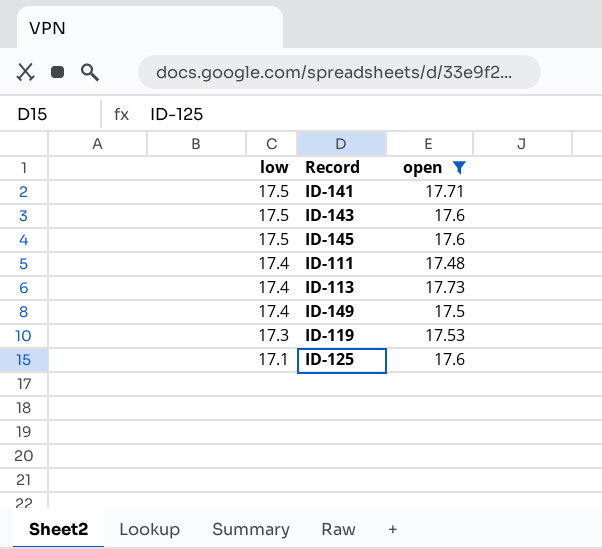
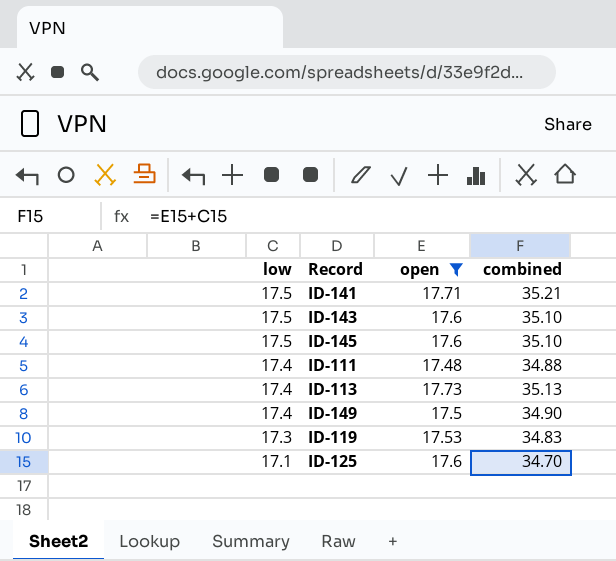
column combined | formula: none -> [low] + [open]

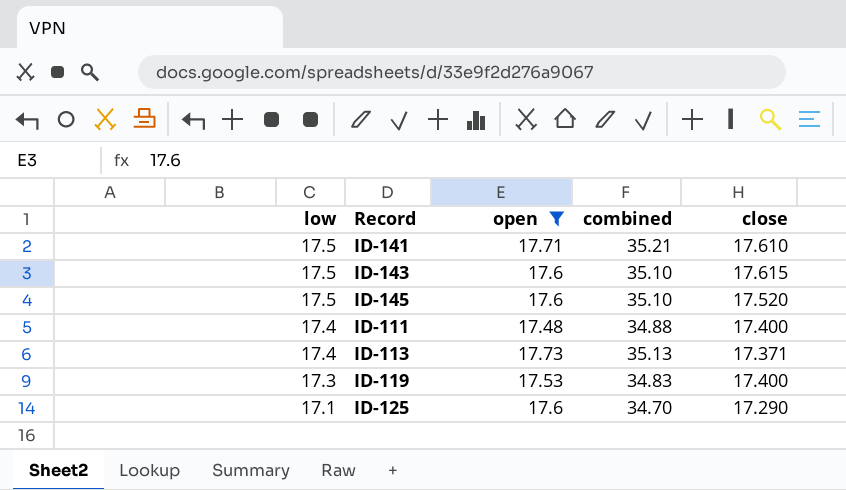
column close | position: none -> 5
row ID-149: 17.4 | 17.5 | 34.90 -> none

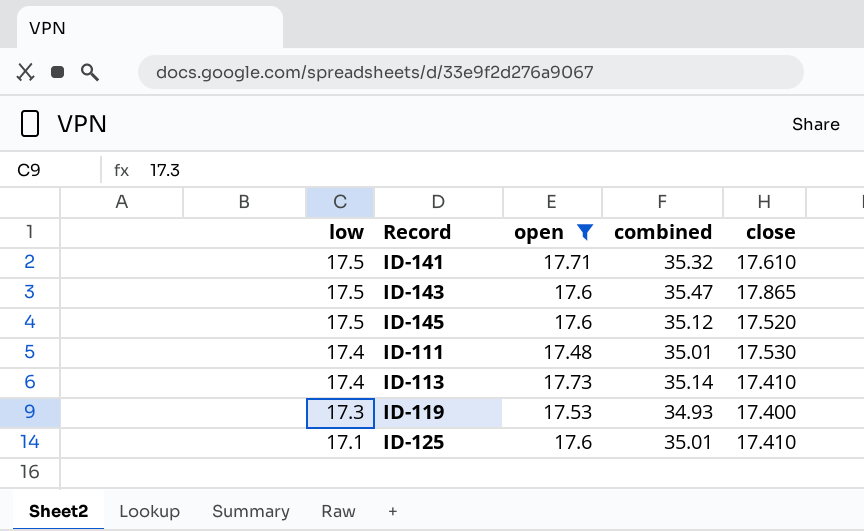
column combined | formula: [low] + [open] -> [open] + [close]
ID-143 | close: 17.615 -> 17.865
ID-111 | close: 17.400 -> 17.530
ID-113 | close: 17.371 -> 17.410
ID-125 | close: 17.290 -> 17.410

